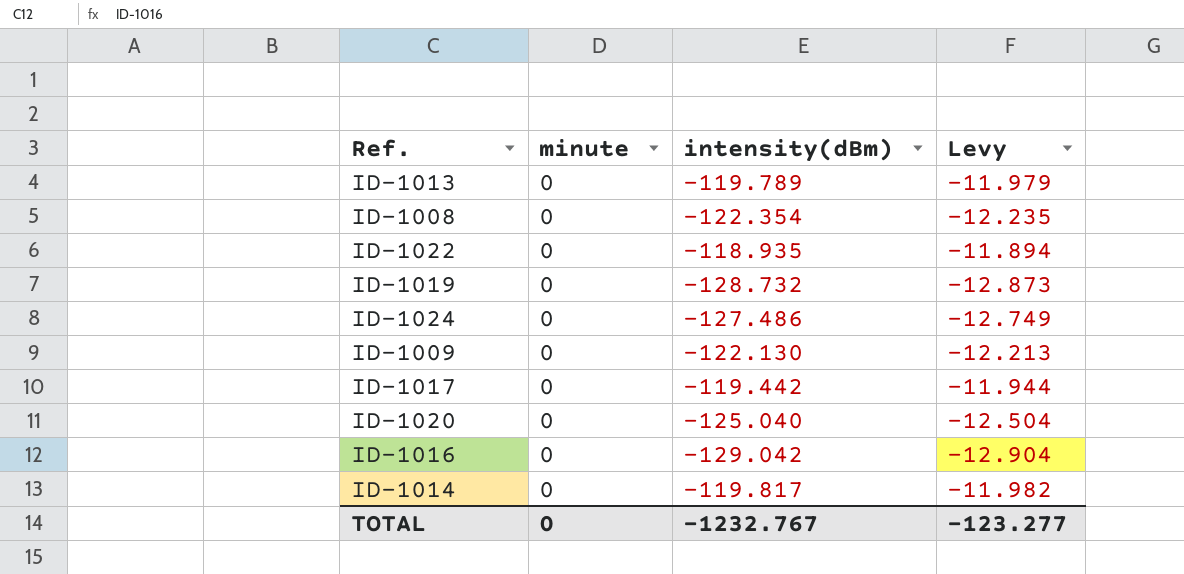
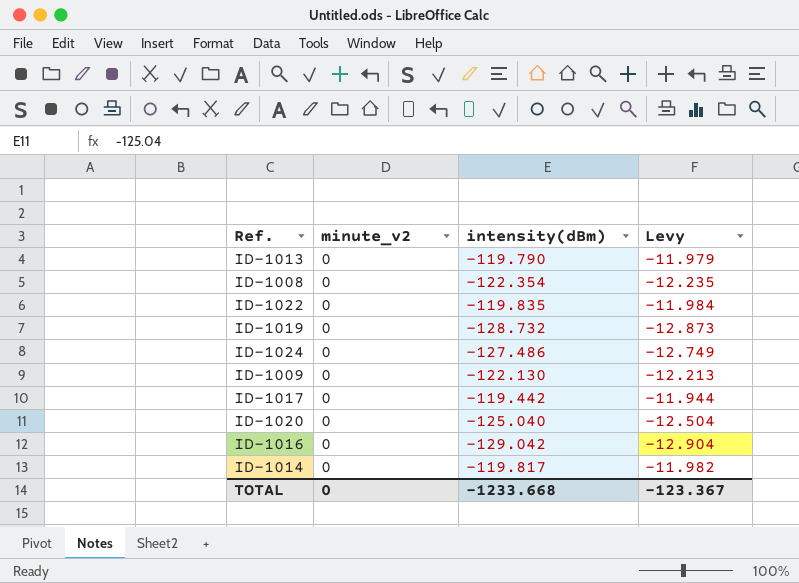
column name: minute -> minute_v2
ID-1013 | intensity(dBm): -119.789 -> -119.790
ID-1022 | intensity(dBm): -118.935 -> -119.835
ID-1022 | Levy: -11.894 -> -11.984
TOTAL | intensity(dBm): -1232.767 -> -1233.668
TOTAL | Levy: -123.277 -> -123.367

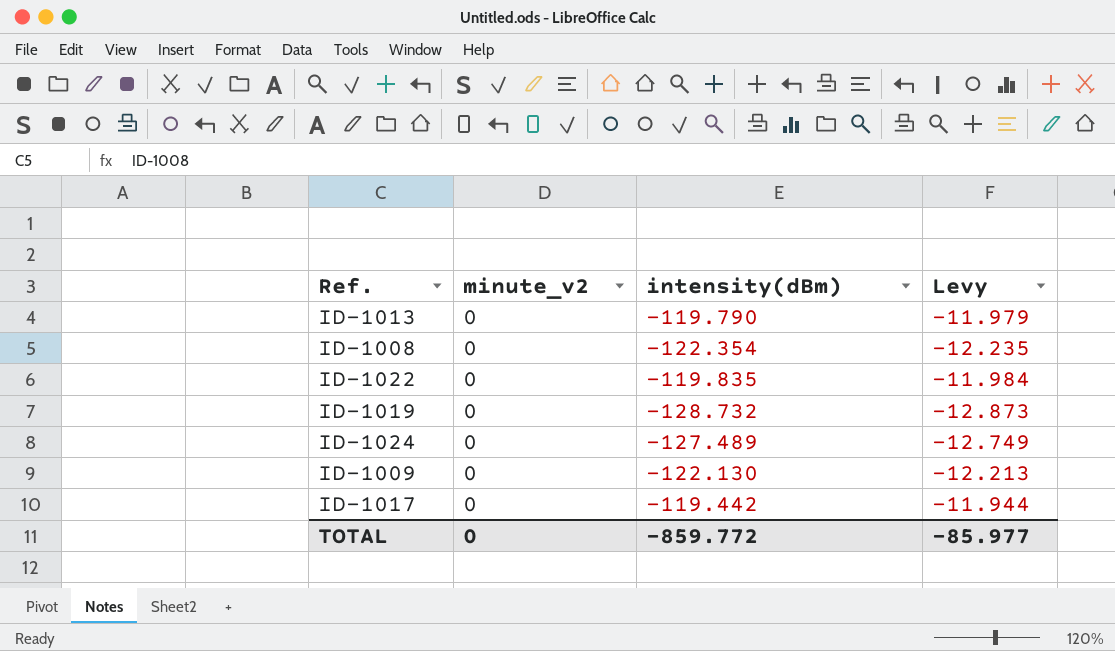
row ID-1020: 0 | -125.040 | -12.504 -> none
row ID-1016: 0 | -129.042 | -12.904 -> none
row ID-1014: 0 | -119.817 | -11.982 -> none
ID-1024 | intensity(dBm): -127.486 -> -127.489
TOTAL | intensity(dBm): -1233.668 -> -859.772
TOTAL | Levy: -123.367 -> -85.977

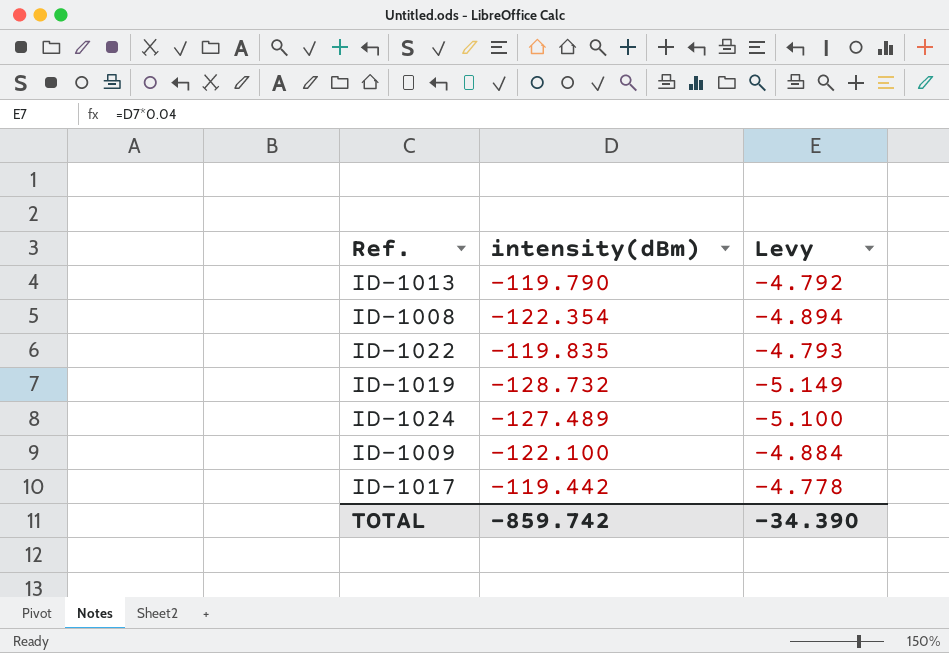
column minute_v2 | position: 2 -> none
column Levy | formula: [intensity(dBm)] * 0.1 -> [intensity(dBm)] * 0.04
ID-1009 | intensity(dBm): -122.130 -> -122.100
TOTAL | intensity(dBm): -859.772 -> -859.742
TOTAL | Levy: -85.977 -> -34.390

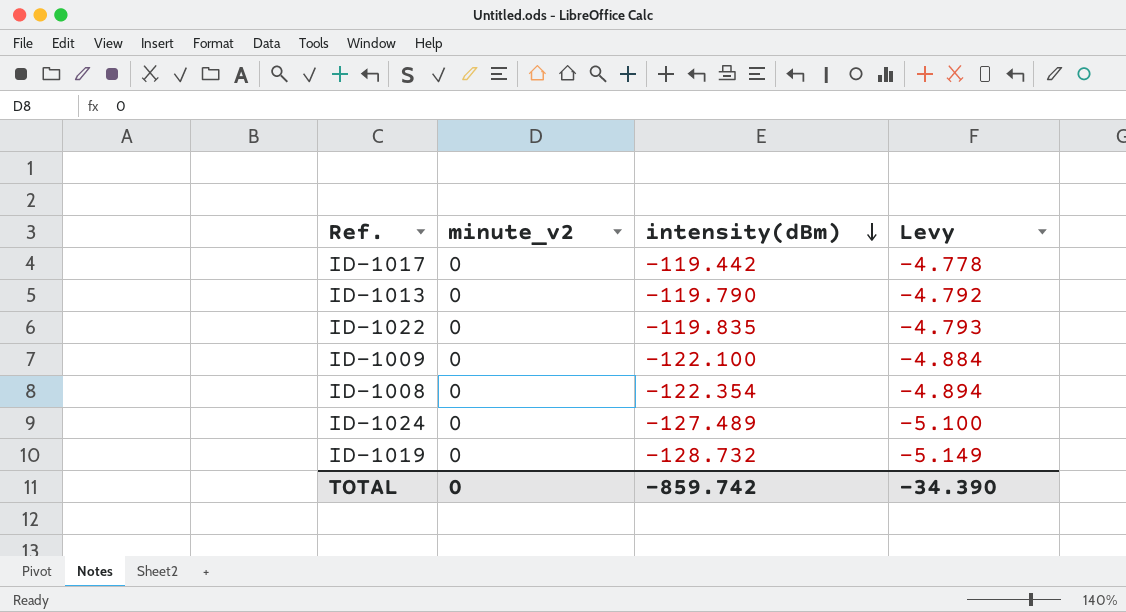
row order: none -> intensity(dBm) descending
column minute_v2 | position: none -> 2

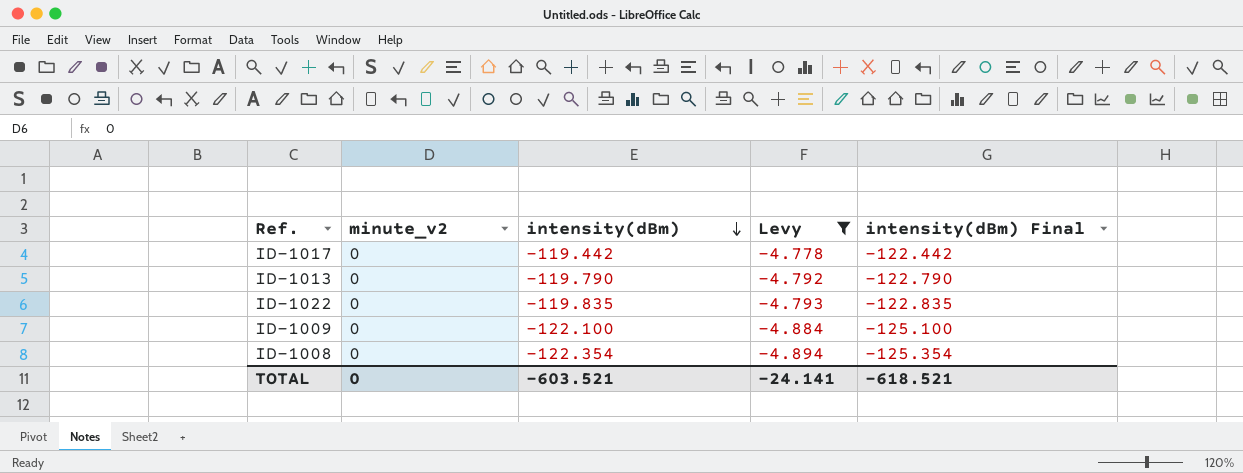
filter: none -> Levy >= -4.894
column intensity(dBm) Final | formula: none -> [intensity(dBm)] - 3
TOTAL | intensity(dBm): -859.742 -> -603.521
TOTAL | Levy: -34.390 -> -24.141

